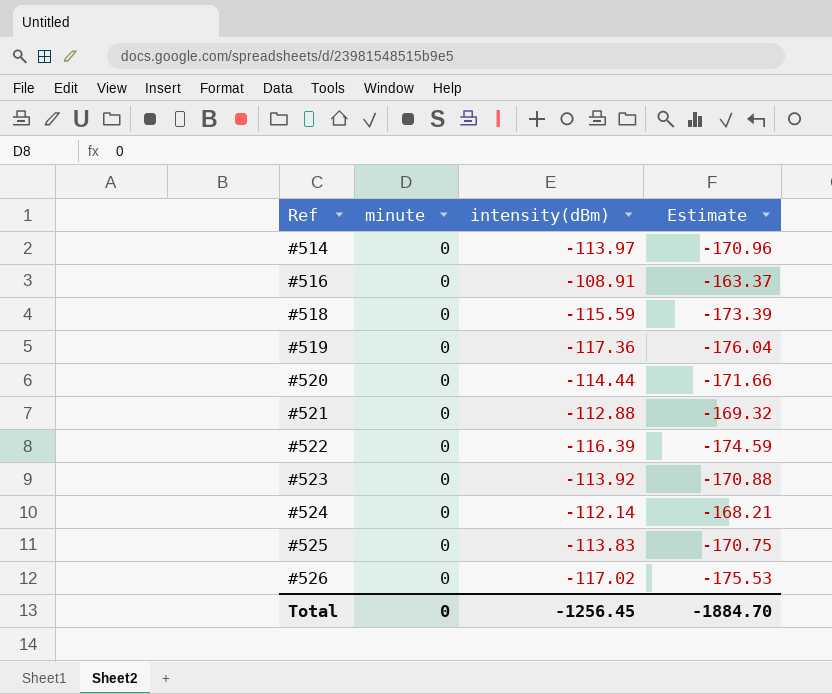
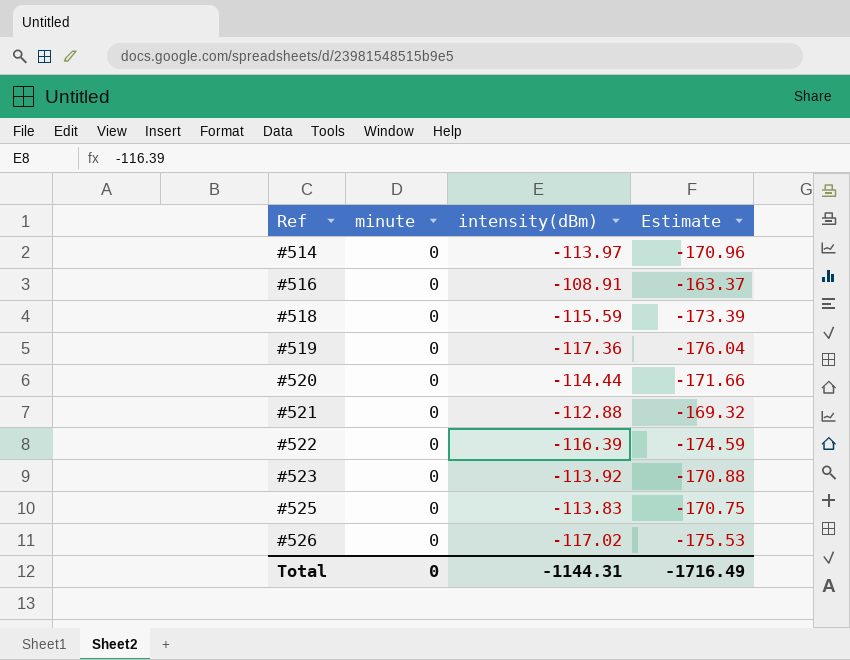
row #524: 0 | -112.14 | -168.21 -> none
Total | intensity(dBm): -1256.45 -> -1144.31
Total | Estimate: -1884.70 -> -1716.49

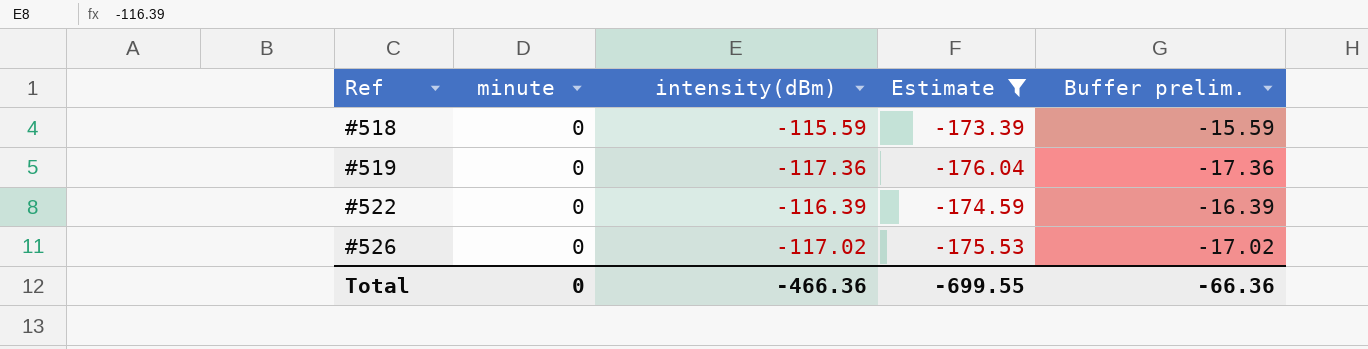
filter: none -> Estimate <= -173.39
column Buffer prelim. | formula: none -> [intensity(dBm)] + 100
Total | intensity(dBm): -1144.31 -> -466.36
Total | Estimate: -1716.49 -> -699.55

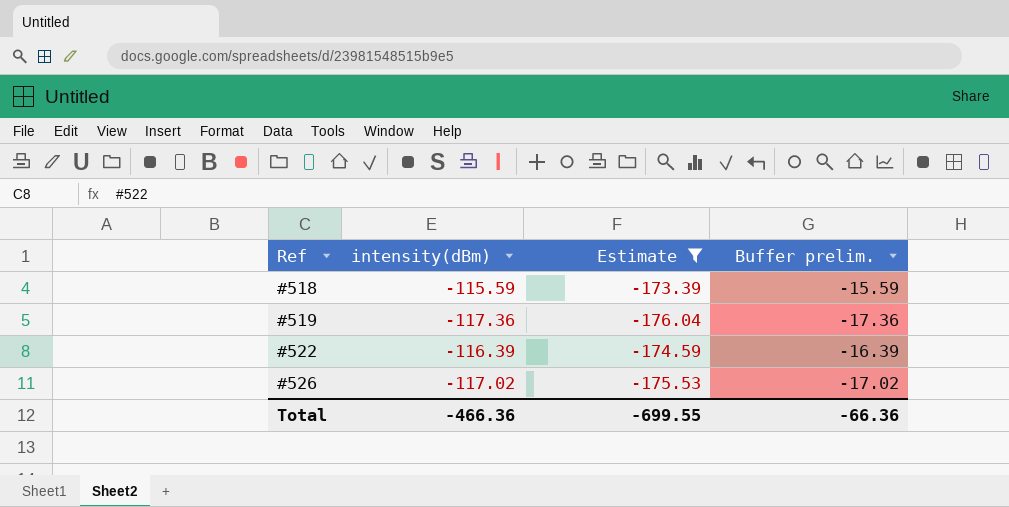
column minute | position: 2 -> none

